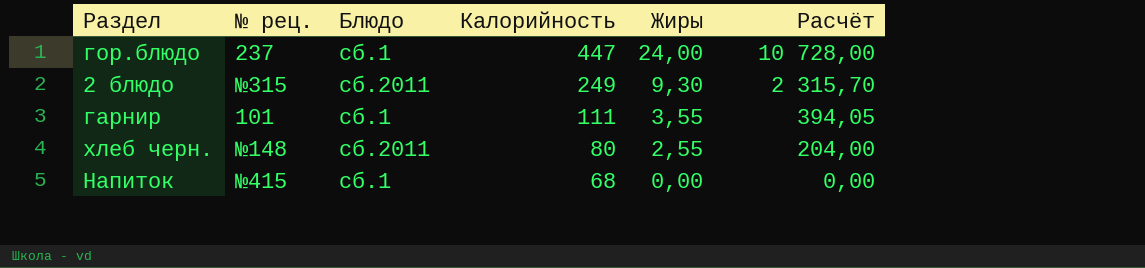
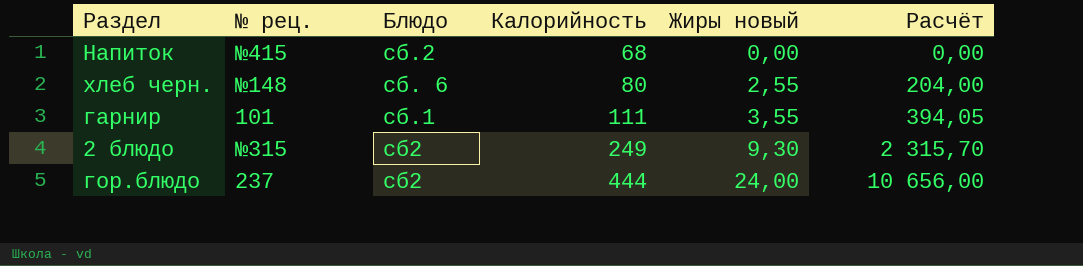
row order: Калорийность descending -> Калорийность ascending
column name: Жиры -> Жиры новый
Напиток | Блюдо: сб.1 -> сб.2
хлеб черн. | Блюдо: сб.2011 -> сб. 6
2 блюдо | Блюдо: сб.2011 -> сб2
гор.блюдо | Блюдо: сб.1 -> сб2
гор.блюдо | Калорийность: 447 -> 444
гор.блюдо | Расчёт: 10 728,00 -> 10 656,00

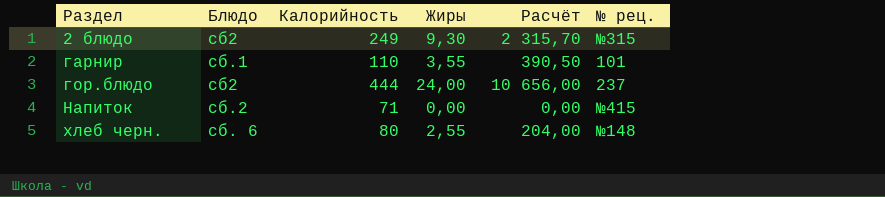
row order: Калорийность ascending -> Раздел ascending
column name: Жиры новый -> Жиры
column № рец. | position: 2 -> 6
гарнир | Калорийность: 111 -> 110
гарнир | Расчёт: 394,05 -> 390,50
Напиток | Калорийность: 68 -> 71

